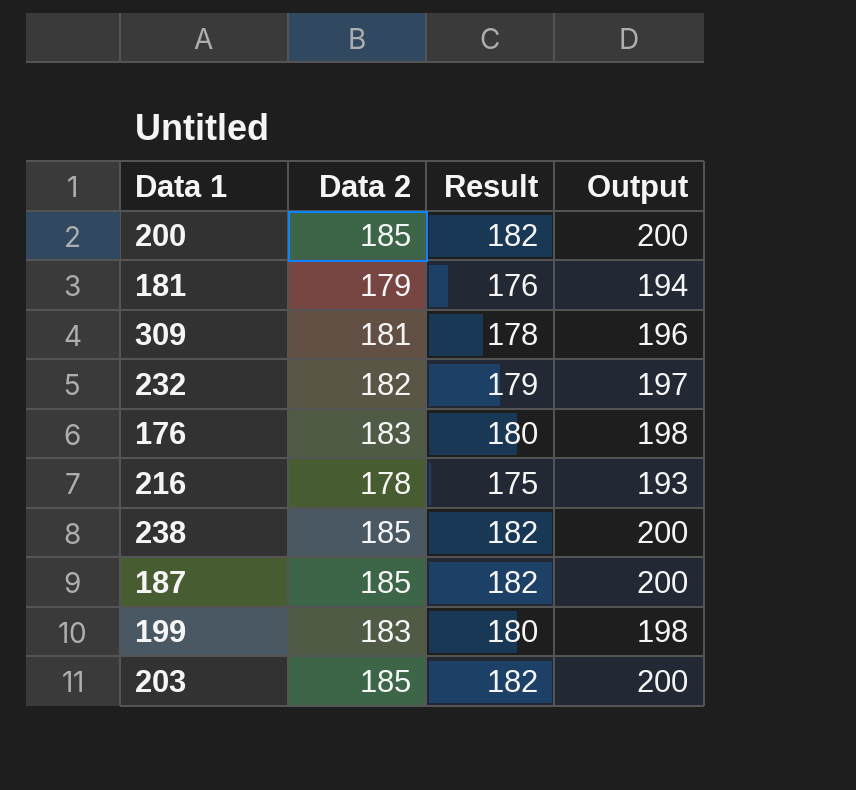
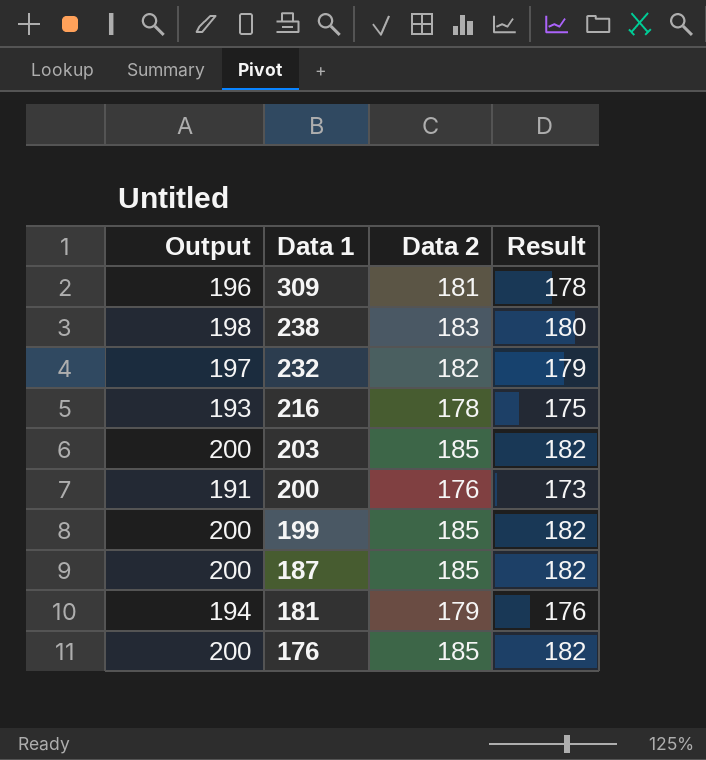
row order: none -> Data 1 descending
column Output | position: 4 -> 1
238 | Output: 200 -> 198
238 | Data 2: 185 -> 183
238 | Result: 182 -> 180
200 | Output: 200 -> 191
200 | Data 2: 185 -> 176
200 | Result: 182 -> 173
199 | Output: 198 -> 200
199 | Data 2: 183 -> 185
199 | Result: 180 -> 182
176 | Output: 198 -> 200
176 | Data 2: 183 -> 185
176 | Result: 180 -> 182

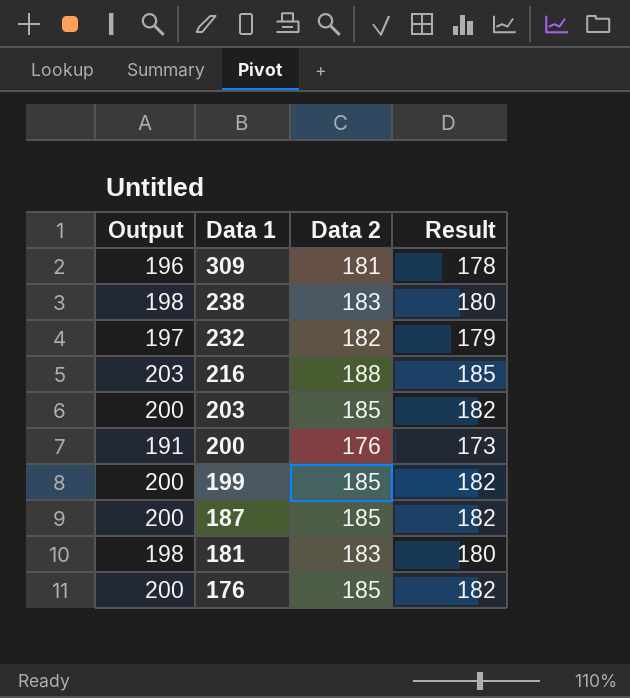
216 | Output: 193 -> 203
216 | Data 2: 178 -> 188
216 | Result: 175 -> 185
181 | Output: 194 -> 198
181 | Data 2: 179 -> 183
181 | Result: 176 -> 180

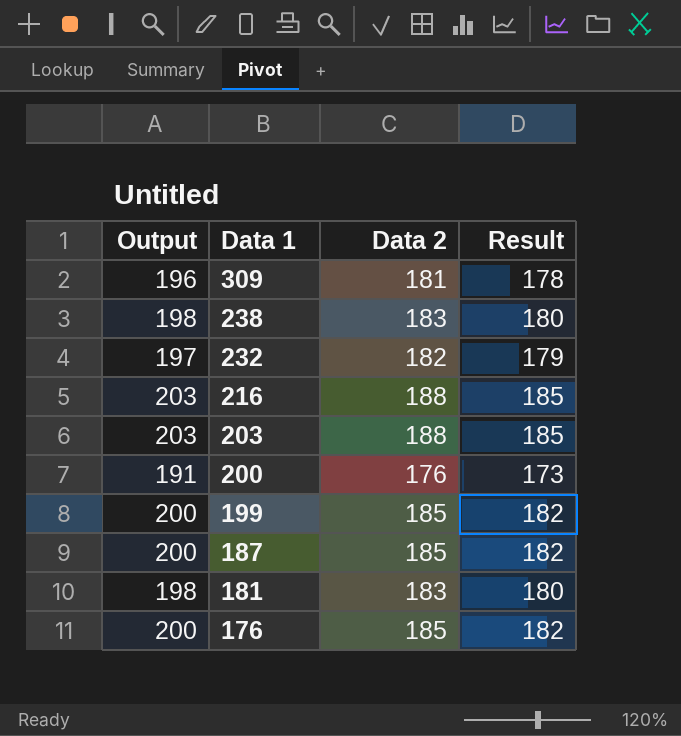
203 | Output: 200 -> 203
203 | Data 2: 185 -> 188
203 | Result: 182 -> 185

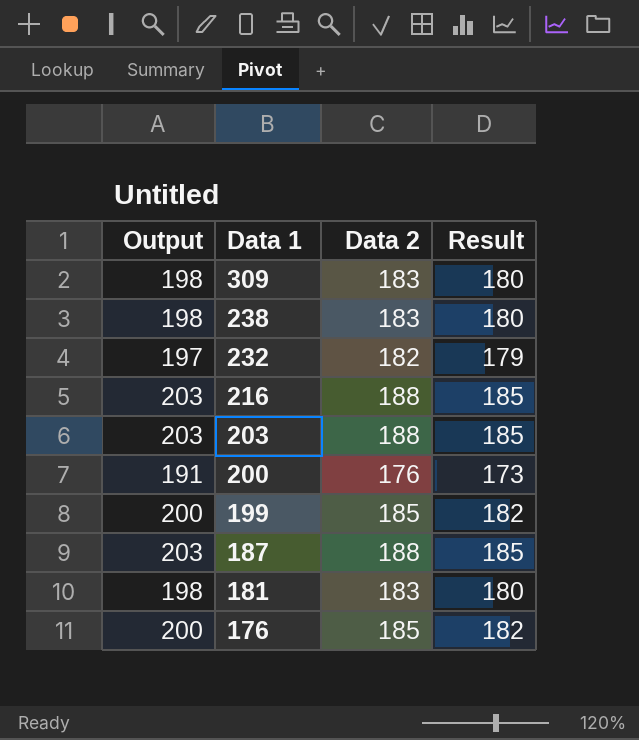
309 | Output: 196 -> 198
309 | Data 2: 181 -> 183
309 | Result: 178 -> 180
187 | Output: 200 -> 203
187 | Data 2: 185 -> 188
187 | Result: 182 -> 185

